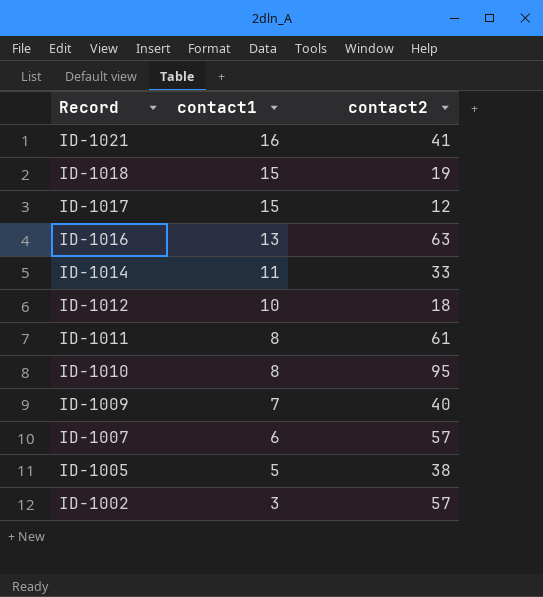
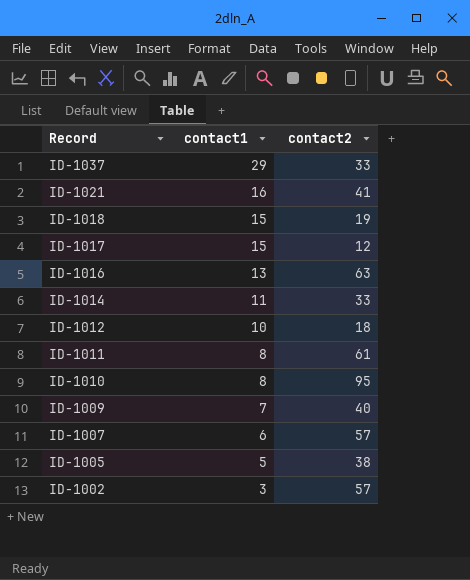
row ID-1037: none -> 29 | 33

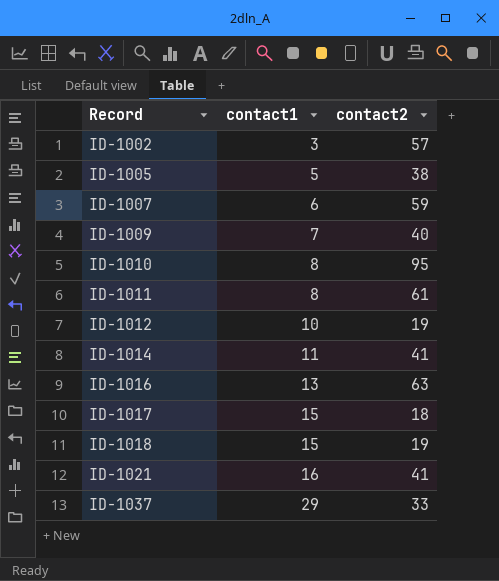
row order: Record descending -> Record ascending
ID-1007 | contact2: 57 -> 59
ID-1012 | contact2: 18 -> 19
ID-1014 | contact2: 33 -> 41
ID-1017 | contact2: 12 -> 18

